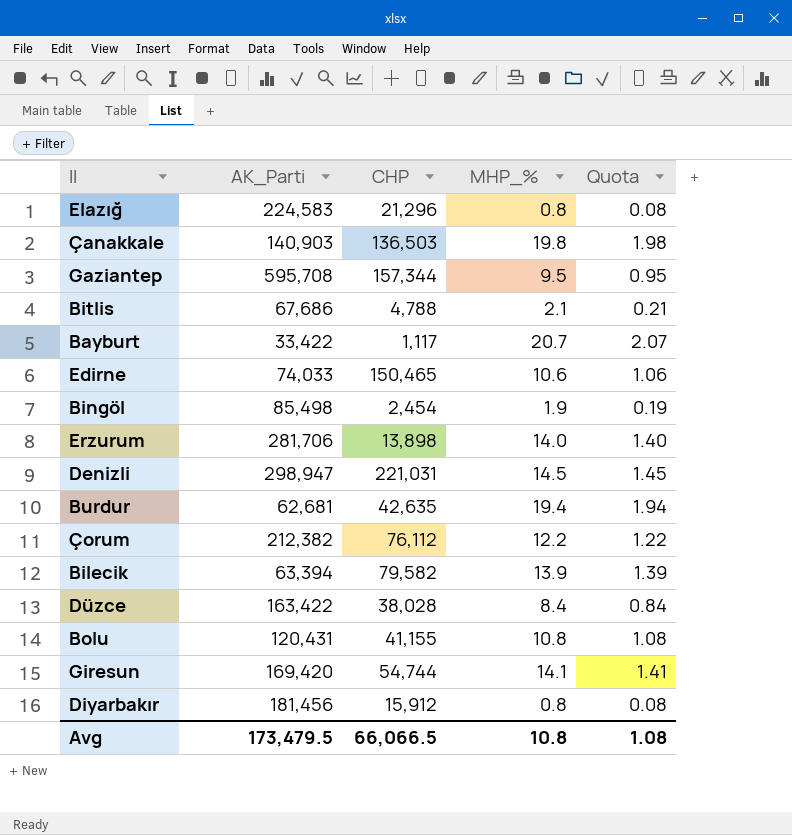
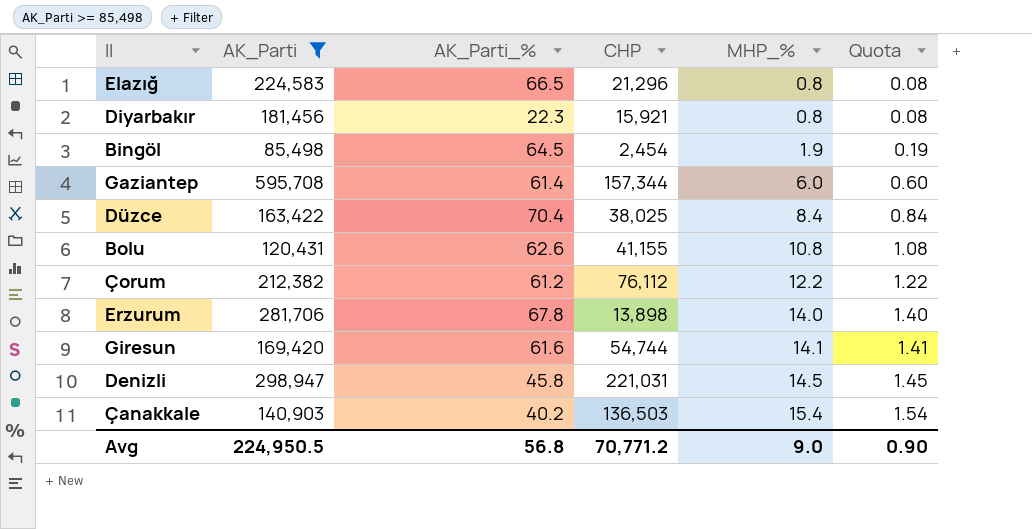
filter: none -> AK_Parti >= 85,498
row order: none -> MHP_% ascending
column AK_Parti_% | position: none -> 3
Diyarbakır | CHP: 15,912 -> 15,921
Gaziantep | MHP_%: 9.5 -> 6.0
Gaziantep | Quota: 0.95 -> 0.60
Düzce | CHP: 38,028 -> 38,025
Çanakkale | MHP_%: 19.8 -> 15.4
Çanakkale | Quota: 1.98 -> 1.54
Avg | AK_Parti: 173,479.5 -> 224,950.5
Avg | CHP: 66,066.5 -> 70,771.2
Avg | MHP_%: 10.8 -> 9.0
Avg | Quota: 1.08 -> 0.90

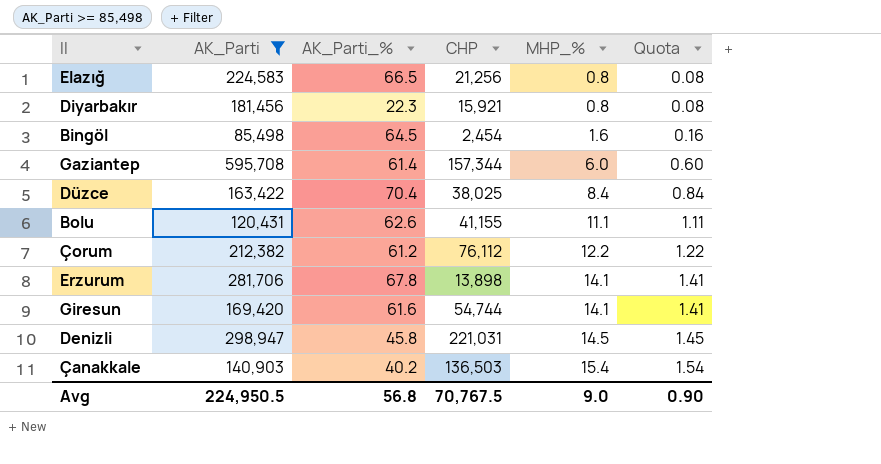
Elazığ | CHP: 21,296 -> 21,256
Bingöl | MHP_%: 1.9 -> 1.6
Bingöl | Quota: 0.19 -> 0.16
Bolu | MHP_%: 10.8 -> 11.1
Bolu | Quota: 1.08 -> 1.11
Erzurum | MHP_%: 14.0 -> 14.1
Erzurum | Quota: 1.40 -> 1.41
Avg | CHP: 70,771.2 -> 70,767.5

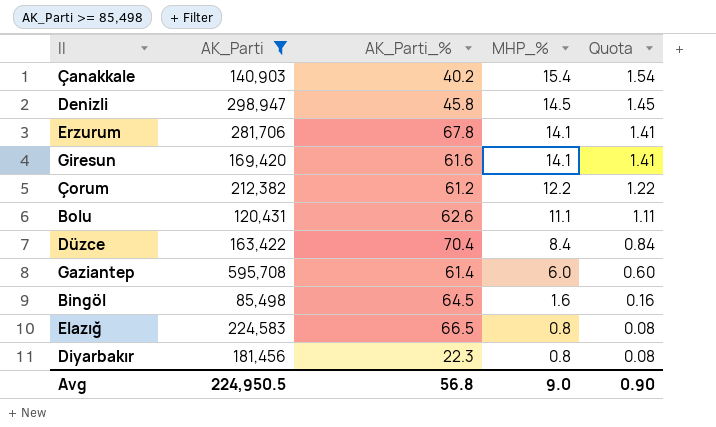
row order: MHP_% ascending -> MHP_% descending
column CHP | position: 4 -> none

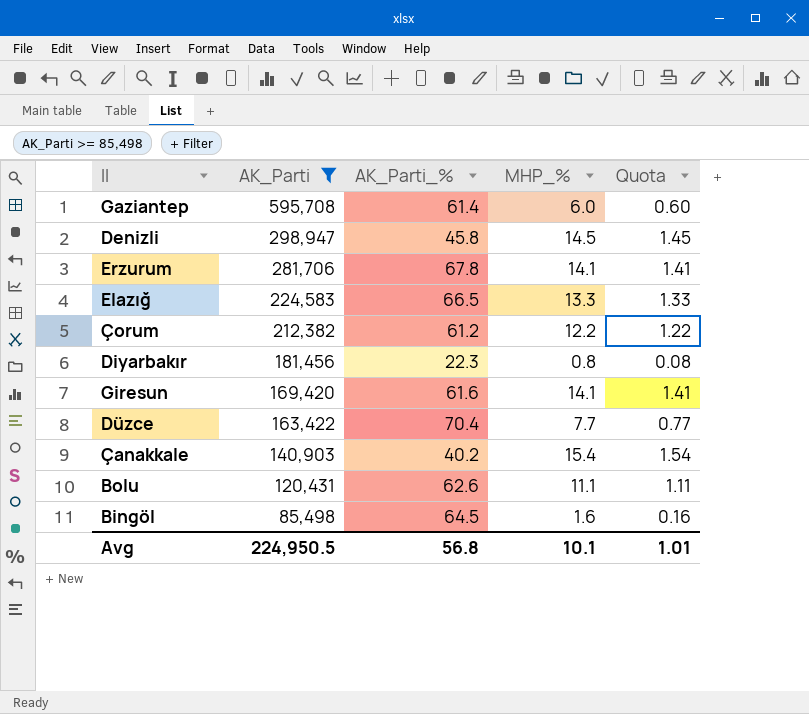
row order: MHP_% descending -> AK_Parti descending
Elazığ | MHP_%: 0.8 -> 13.3
Elazığ | Quota: 0.08 -> 1.33
Düzce | MHP_%: 8.4 -> 7.7
Düzce | Quota: 0.84 -> 0.77
Avg | MHP_%: 9.0 -> 10.1
Avg | Quota: 0.90 -> 1.01

